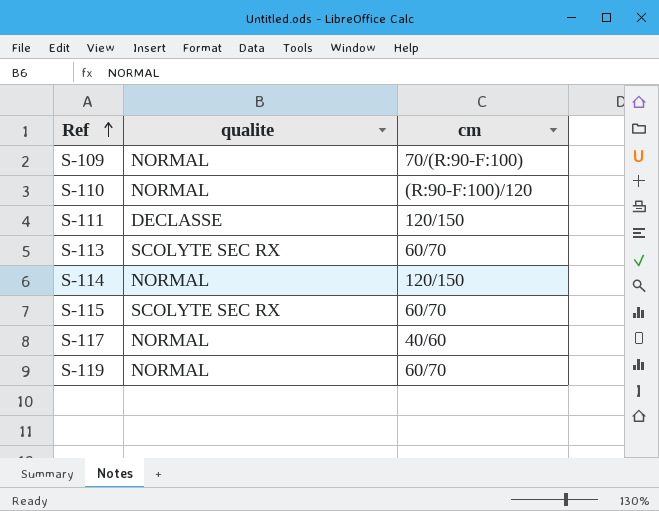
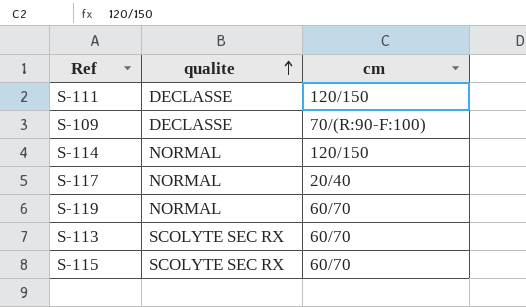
row order: Ref ascending -> qualite ascending
row S-110: NORMAL | (R:90-F:100)/120 -> none
S-109 | qualite: NORMAL -> DECLASSE
S-117 | cm: 40/60 -> 20/40

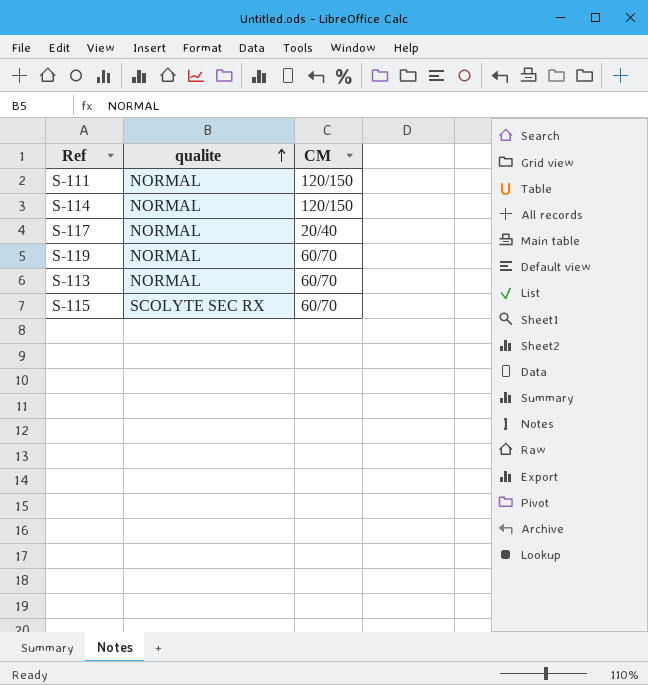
column name: cm -> CM
row S-109: DECLASSE | 70/(R:90-F:100) -> none
S-111 | qualite: DECLASSE -> NORMAL
S-113 | qualite: SCOLYTE SEC RX -> NORMAL

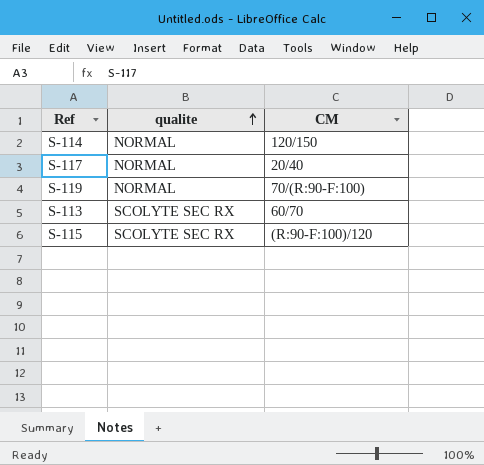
row S-111: NORMAL | 120/150 -> none
S-119 | CM: 60/70 -> 70/(R:90-F:100)
S-113 | qualite: NORMAL -> SCOLYTE SEC RX
S-115 | CM: 60/70 -> (R:90-F:100)/120

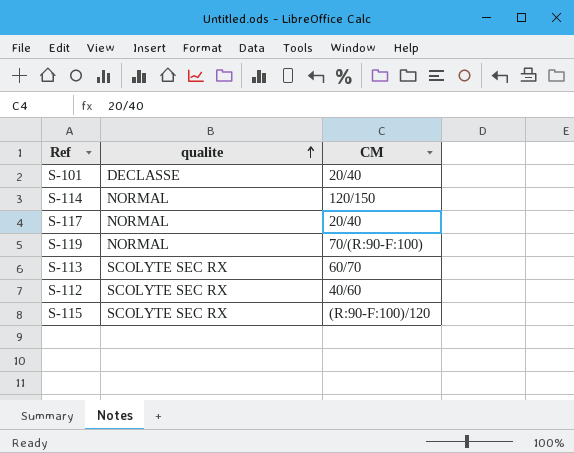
row S-101: none -> DECLASSE | 20/40
row S-112: none -> SCOLYTE SEC RX | 40/60

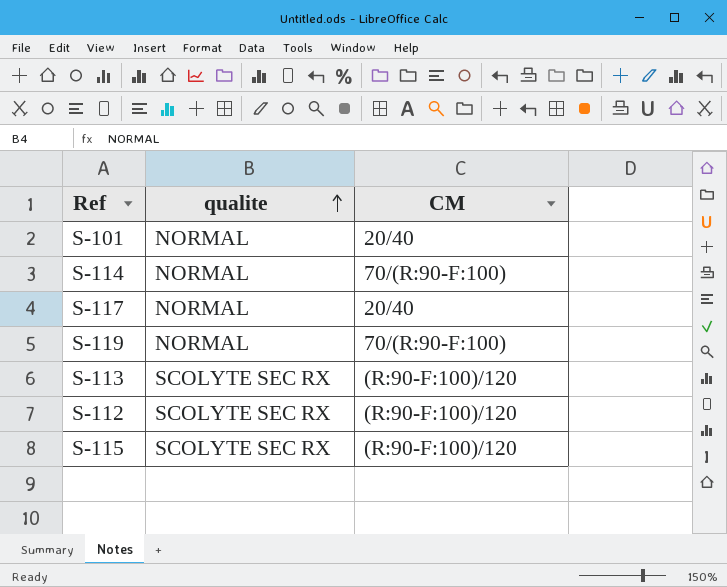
S-101 | qualite: DECLASSE -> NORMAL
S-114 | CM: 120/150 -> 70/(R:90-F:100)
S-113 | CM: 60/70 -> (R:90-F:100)/120
S-112 | CM: 40/60 -> (R:90-F:100)/120

